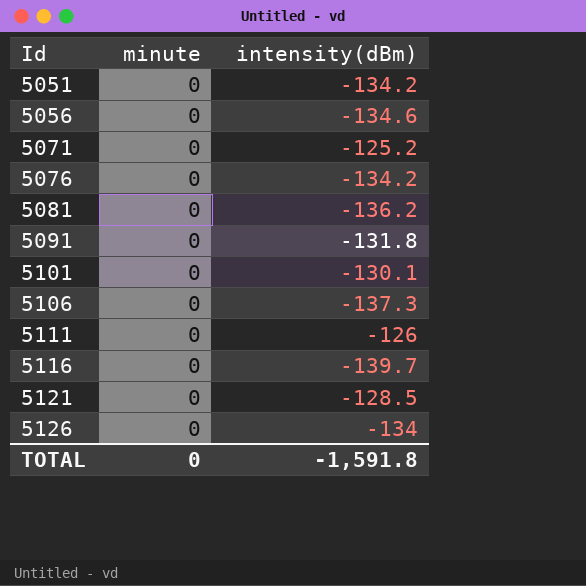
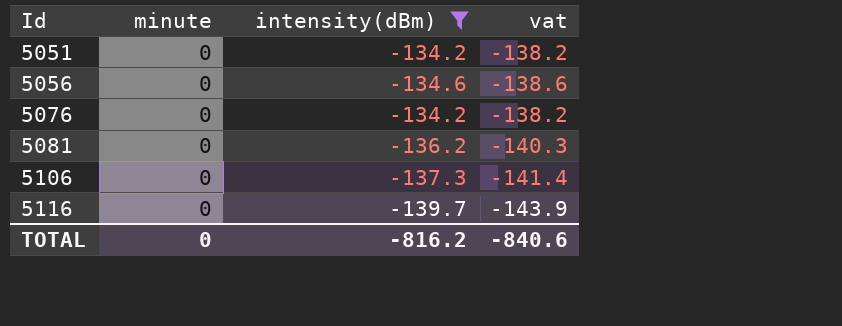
filter: none -> intensity(dBm) <= -134.2
column vat | formula: none -> [intensity(dBm)] * 1.03
TOTAL | intensity(dBm): -1,591.8 -> -816.2

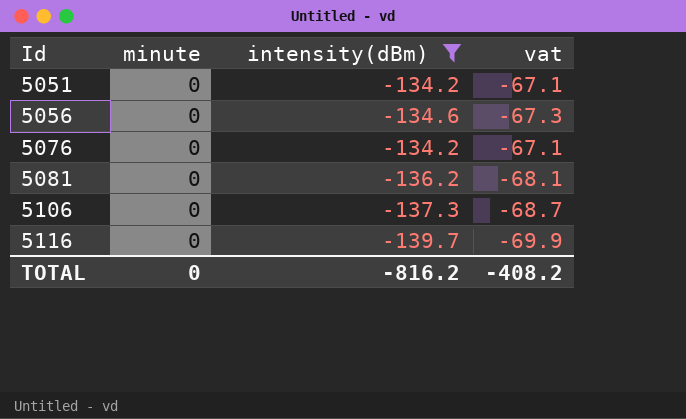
column vat | formula: [intensity(dBm)] * 1.03 -> [intensity(dBm)] * 0.5
TOTAL | vat: -840.6 -> -408.2

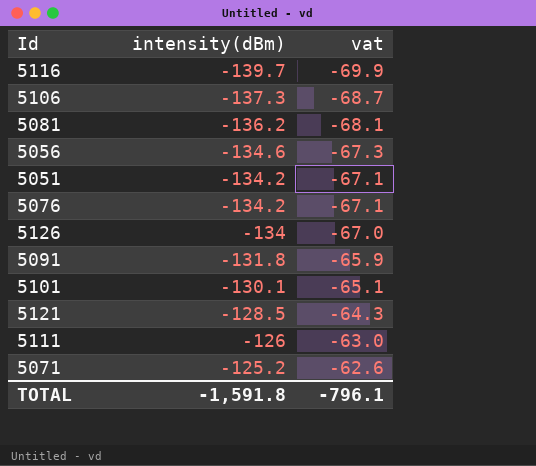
filter: intensity(dBm) <= -134.2 -> none
row order: Id ascending -> intensity(dBm) ascending
column minute | position: 2 -> none
TOTAL | intensity(dBm): -816.2 -> -1,591.8
TOTAL | vat: -408.2 -> -796.1

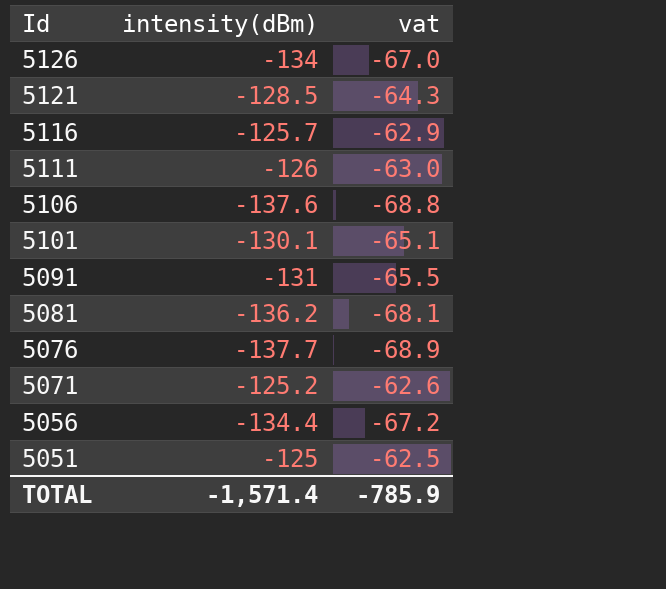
row order: intensity(dBm) ascending -> Id descending
5116 | intensity(dBm): -139.7 -> -125.7
5116 | vat: -69.9 -> -62.9
5106 | intensity(dBm): -137.3 -> -137.6
5106 | vat: -68.7 -> -68.8
5091 | intensity(dBm): -131.8 -> -131
5091 | vat: -65.9 -> -65.5
5076 | intensity(dBm): -134.2 -> -137.7
5076 | vat: -67.1 -> -68.9
5056 | intensity(dBm): -134.6 -> -134.4
5056 | vat: -67.3 -> -67.2
5051 | intensity(dBm): -134.2 -> -125
5051 | vat: -67.1 -> -62.5
TOTAL | intensity(dBm): -1,591.8 -> -1,571.4
TOTAL | vat: -796.1 -> -785.9

